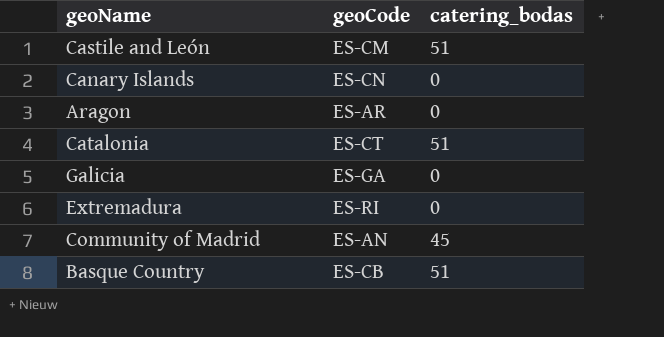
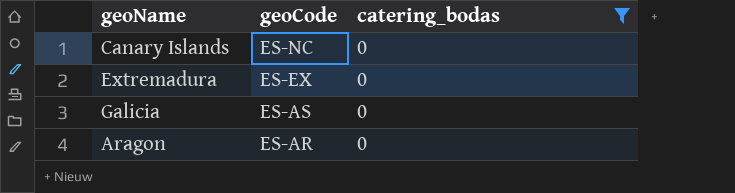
filter: none -> catering_bodas = 0
row order: none -> geoCode descending
Canary Islands | geoCode: ES-CN -> ES-NC
Extremadura | geoCode: ES-RI -> ES-EX
Galicia | geoCode: ES-GA -> ES-AS

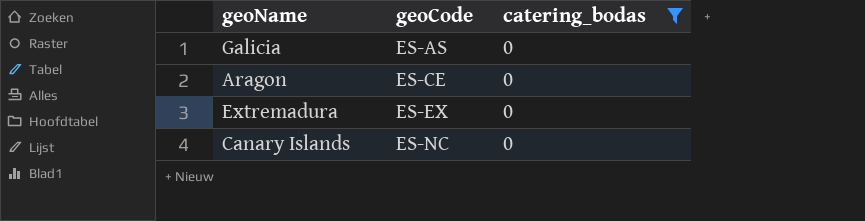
row order: geoCode descending -> geoCode ascending
Aragon | geoCode: ES-AR -> ES-CE

